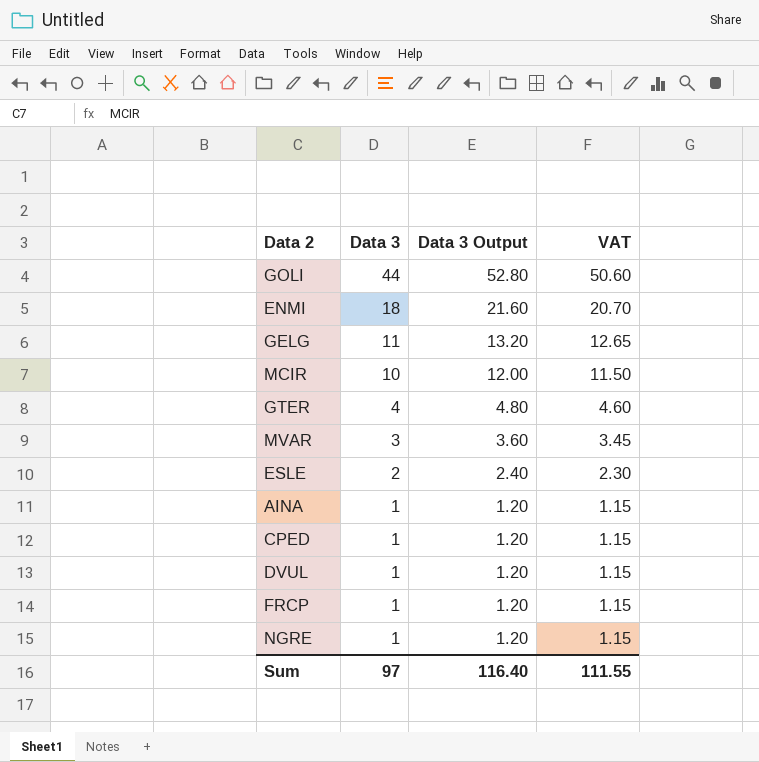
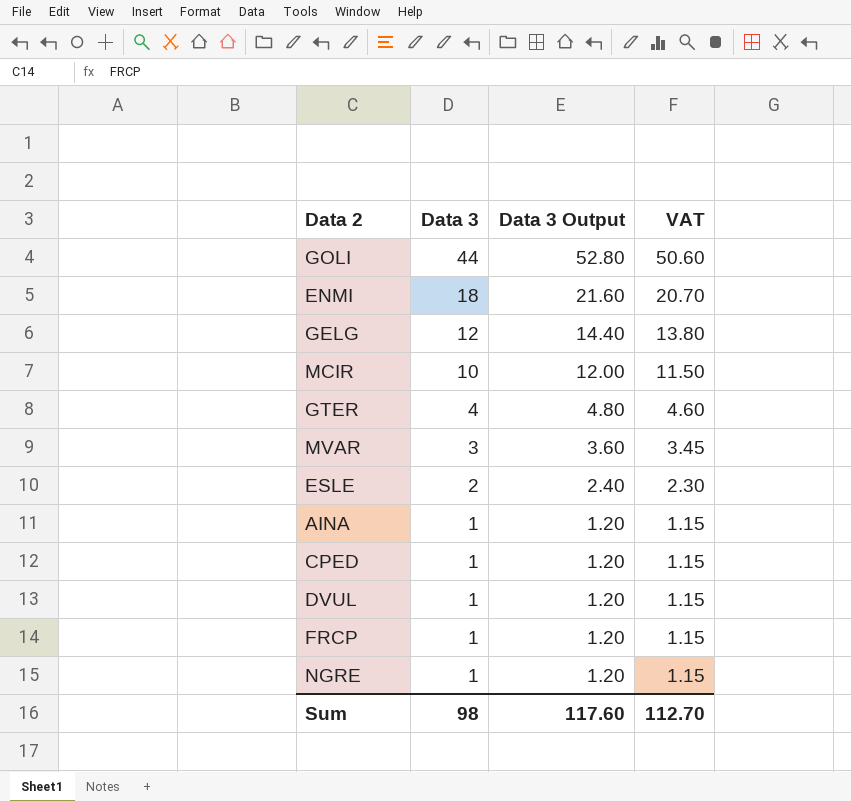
GELG | Data 3: 11 -> 12
GELG | Data 3 Output: 13.20 -> 14.40
GELG | VAT: 12.65 -> 13.80
Sum | Data 3: 97 -> 98
Sum | Data 3 Output: 116.40 -> 117.60
Sum | VAT: 111.55 -> 112.70

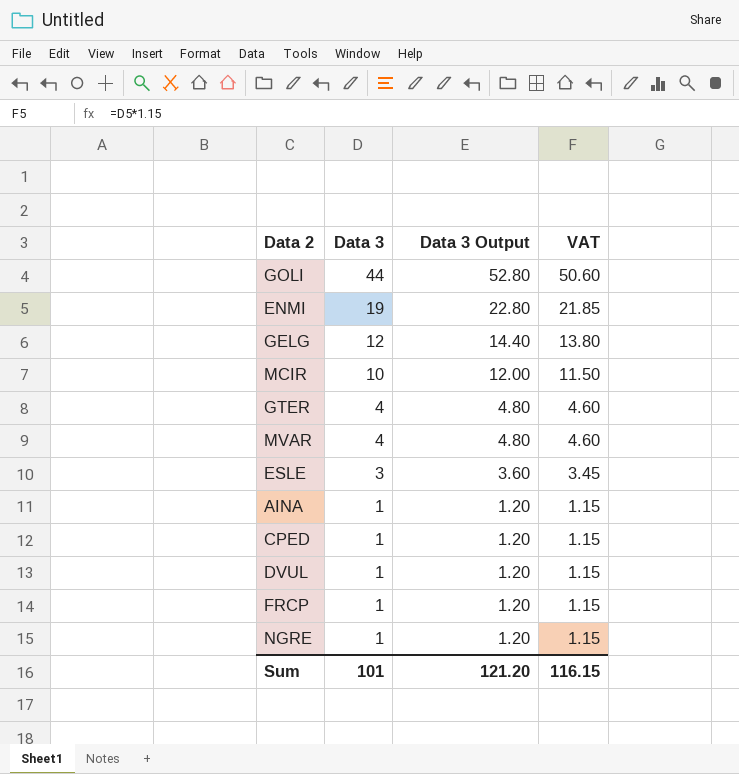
ENMI | Data 3: 18 -> 19
ENMI | Data 3 Output: 21.60 -> 22.80
ENMI | VAT: 20.70 -> 21.85
MVAR | Data 3: 3 -> 4
MVAR | Data 3 Output: 3.60 -> 4.80
MVAR | VAT: 3.45 -> 4.60
ESLE | Data 3: 2 -> 3
ESLE | Data 3 Output: 2.40 -> 3.60
ESLE | VAT: 2.30 -> 3.45
Sum | Data 3: 98 -> 101
Sum | Data 3 Output: 117.60 -> 121.20
Sum | VAT: 112.70 -> 116.15

